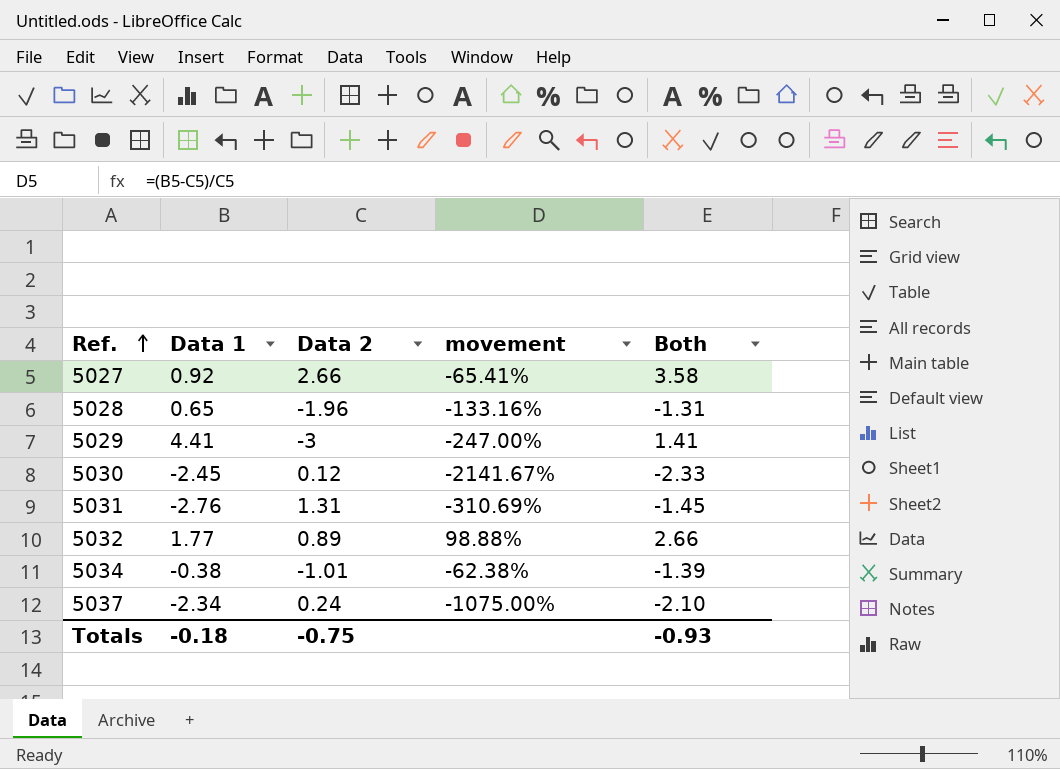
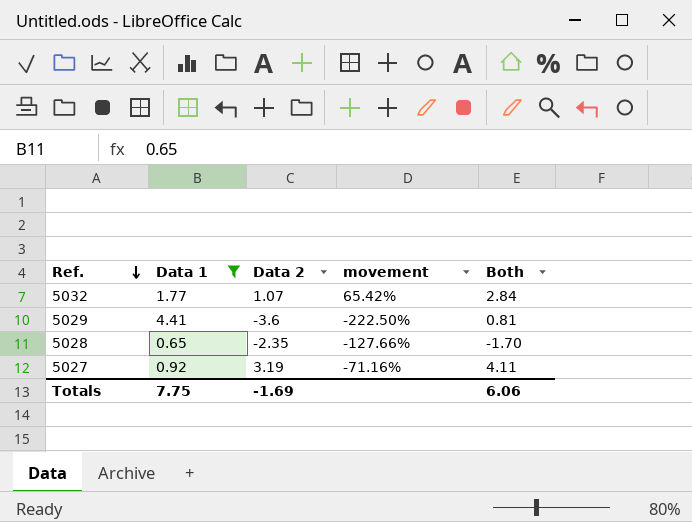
filter: none -> Data 1 >= 0.65
row order: Ref. ascending -> Ref. descending
5032 | Data 2: 0.89 -> 1.07
5032 | movement: 98.88% -> 65.42%
5032 | Both: 2.66 -> 2.84
5029 | Data 2: -3 -> -3.6
5029 | movement: -247.00% -> -222.50%
5029 | Both: 1.41 -> 0.81
5028 | Data 2: -1.96 -> -2.35
5028 | movement: -133.16% -> -127.66%
5028 | Both: -1.31 -> -1.70
5027 | Data 2: 2.66 -> 3.19
5027 | movement: -65.41% -> -71.16%
5027 | Both: 3.58 -> 4.11
Totals | Data 1: -0.18 -> 7.75
Totals | Data 2: -0.75 -> -1.69
Totals | Both: -0.93 -> 6.06

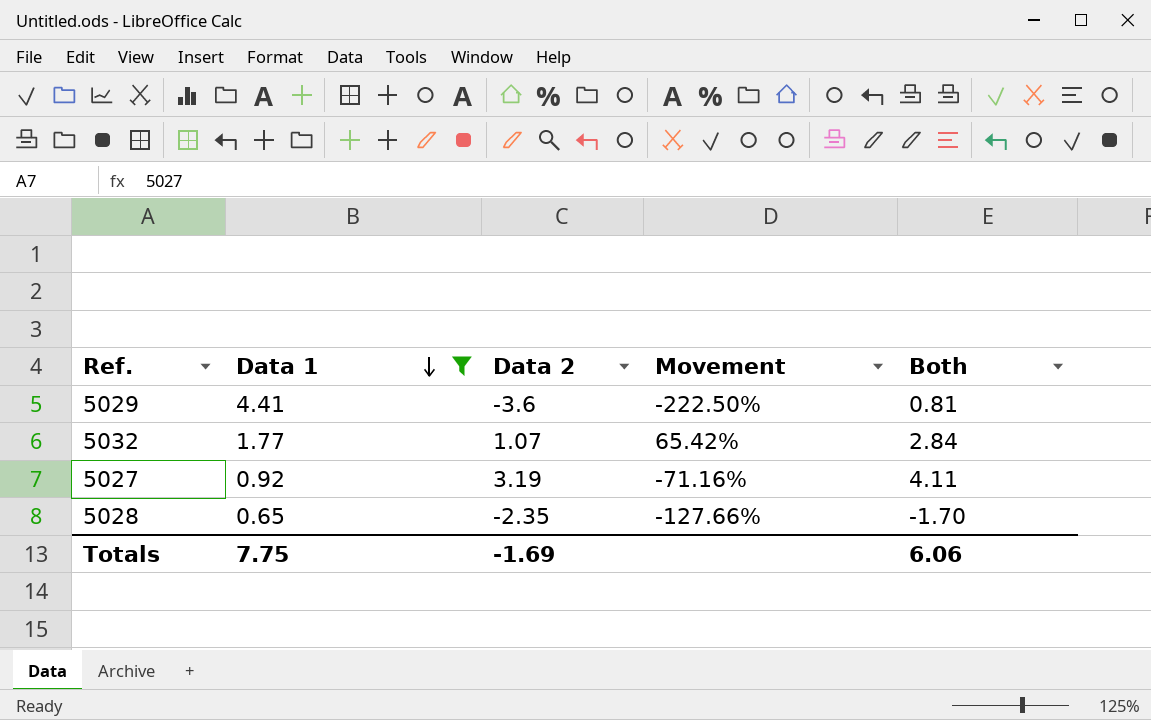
row order: Ref. descending -> Data 1 descending
column name: movement -> Movement

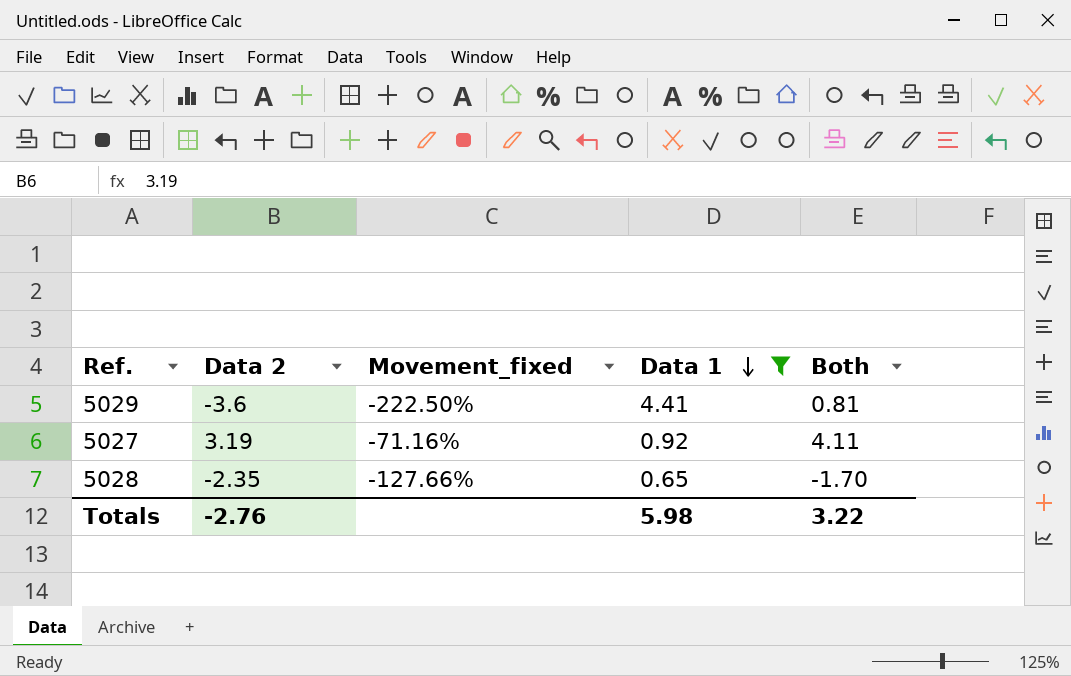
column name: Movement -> Movement_fixed
column Data 1 | position: 2 -> 4
row 5032: 1.77 | 1.07 | 65.42% | 2.84 -> none
Totals | Data 2: -1.69 -> -2.76
Totals | Data 1: 7.75 -> 5.98
Totals | Both: 6.06 -> 3.22

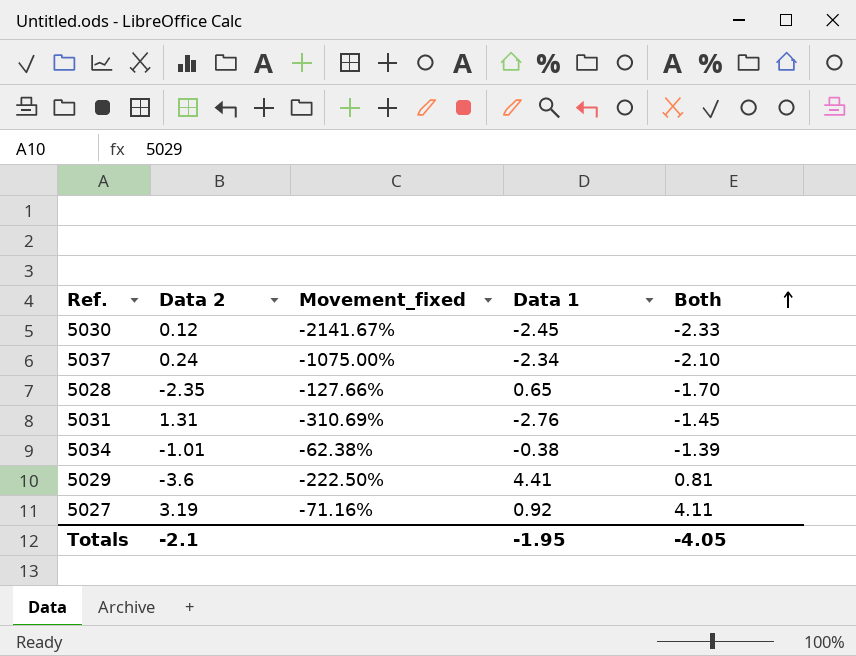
filter: Data 1 >= 0.65 -> none
row order: Data 1 descending -> Both ascending
Totals | Data 2: -2.76 -> -2.1
Totals | Data 1: 5.98 -> -1.95
Totals | Both: 3.22 -> -4.05

